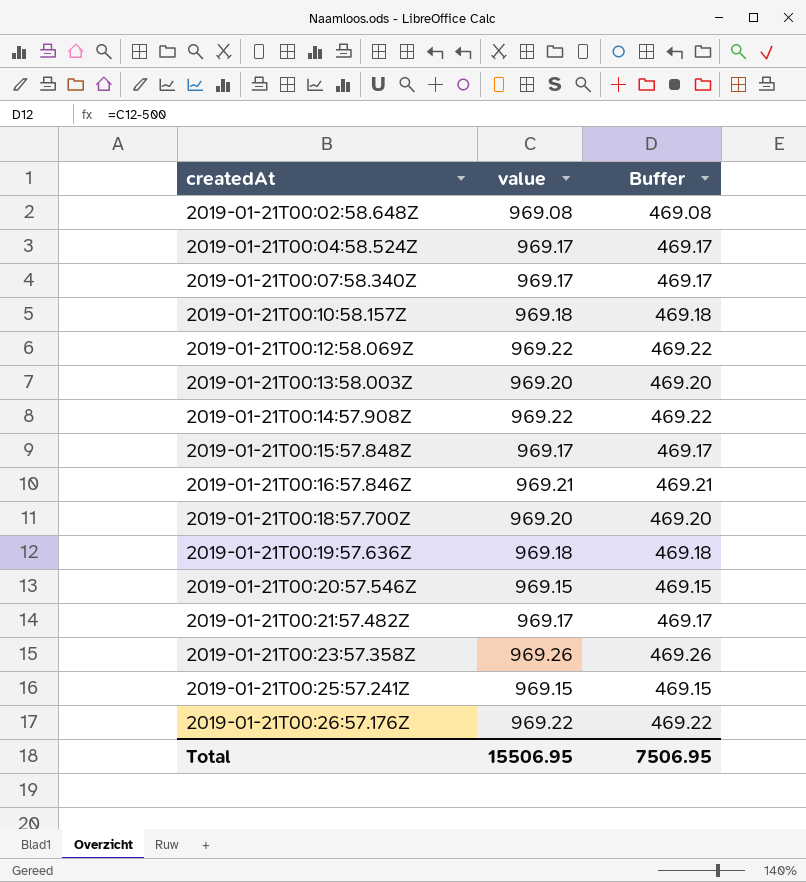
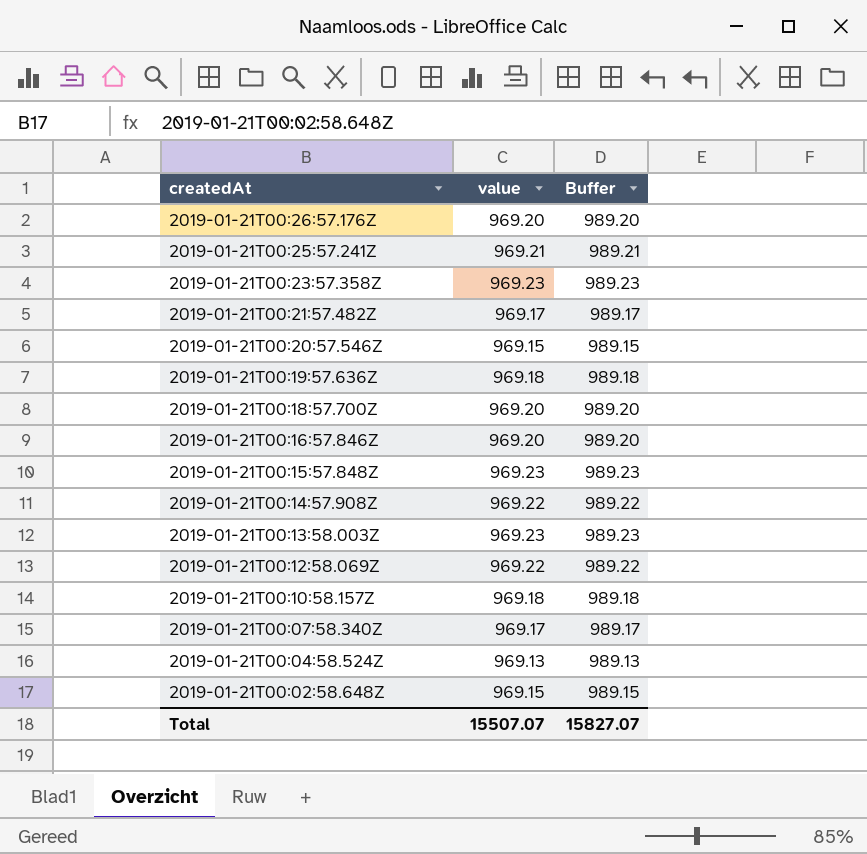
row order: createdAt ascending -> createdAt descending
column Buffer | formula: [value] - 500 -> [value] + 20
2019-01-21T00:26:57.176Z | value: 969.22 -> 969.20
2019-01-21T00:25:57.241Z | value: 969.15 -> 969.21
2019-01-21T00:23:57.358Z | value: 969.26 -> 969.23
2019-01-21T00:16:57.846Z | value: 969.21 -> 969.20
2019-01-21T00:15:57.848Z | value: 969.17 -> 969.23
2019-01-21T00:13:58.003Z | value: 969.20 -> 969.23
2019-01-21T00:04:58.524Z | value: 969.17 -> 969.13
2019-01-21T00:02:58.648Z | value: 969.08 -> 969.15
Total | value: 15506.95 -> 15507.07
Total | Buffer: 7506.95 -> 15827.07

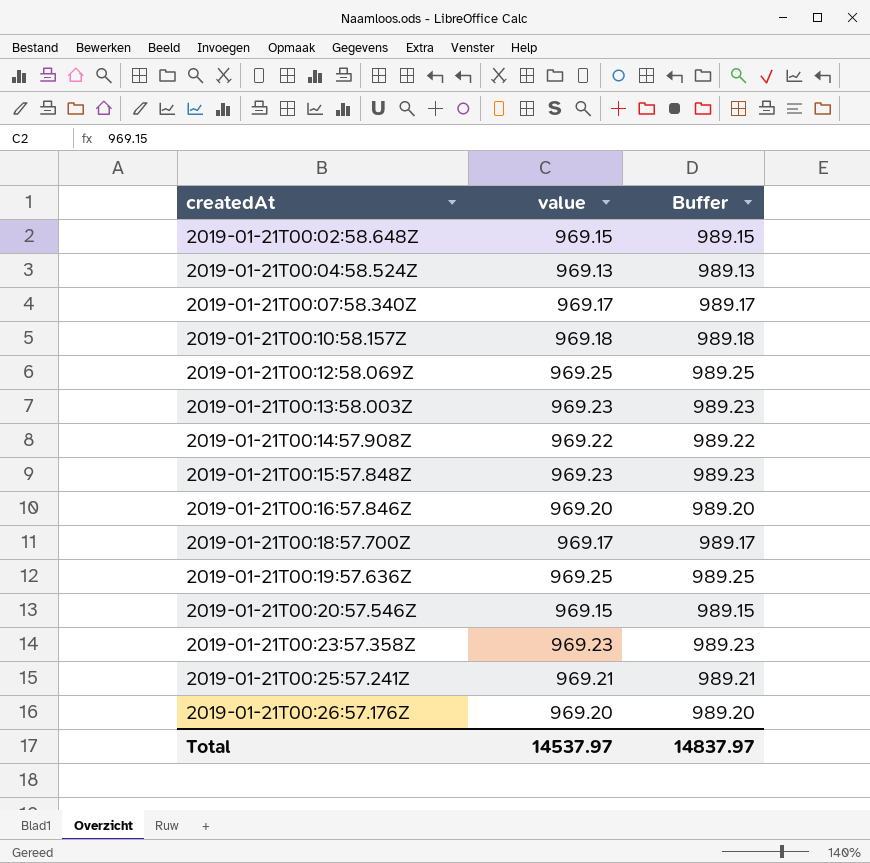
row order: createdAt descending -> createdAt ascending
row 2019-01-21T00:21:57.482Z: 969.17 | 989.17 -> none
2019-01-21T00:12:58.069Z | value: 969.22 -> 969.25
2019-01-21T00:12:58.069Z | Buffer: 989.22 -> 989.25
2019-01-21T00:18:57.700Z | value: 969.20 -> 969.17
2019-01-21T00:18:57.700Z | Buffer: 989.20 -> 989.17
2019-01-21T00:19:57.636Z | value: 969.18 -> 969.25
2019-01-21T00:19:57.636Z | Buffer: 989.18 -> 989.25
Total | value: 15507.07 -> 14537.97
Total | Buffer: 15827.07 -> 14837.97

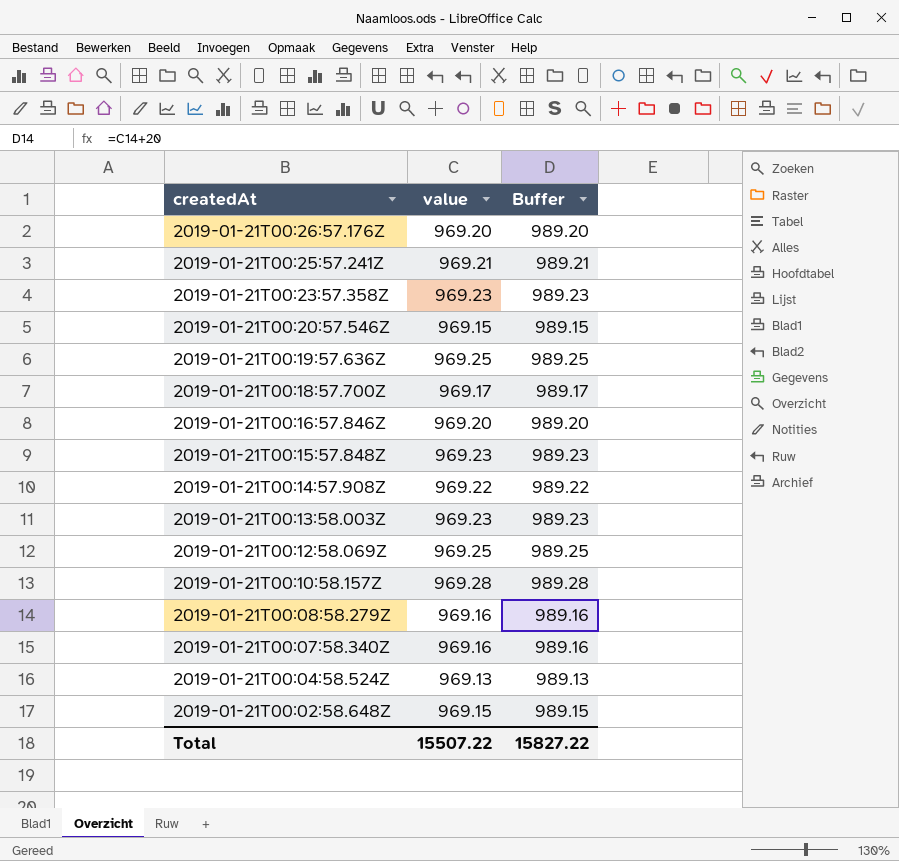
row order: createdAt ascending -> createdAt descending
2019-01-21T00:10:58.157Z | value: 969.18 -> 969.28
2019-01-21T00:10:58.157Z | Buffer: 989.18 -> 989.28
row 2019-01-21T00:08:58.279Z: none -> 969.16 | 989.16
2019-01-21T00:07:58.340Z | value: 969.17 -> 969.16
2019-01-21T00:07:58.340Z | Buffer: 989.17 -> 989.16
Total | value: 14537.97 -> 15507.22
Total | Buffer: 14837.97 -> 15827.22

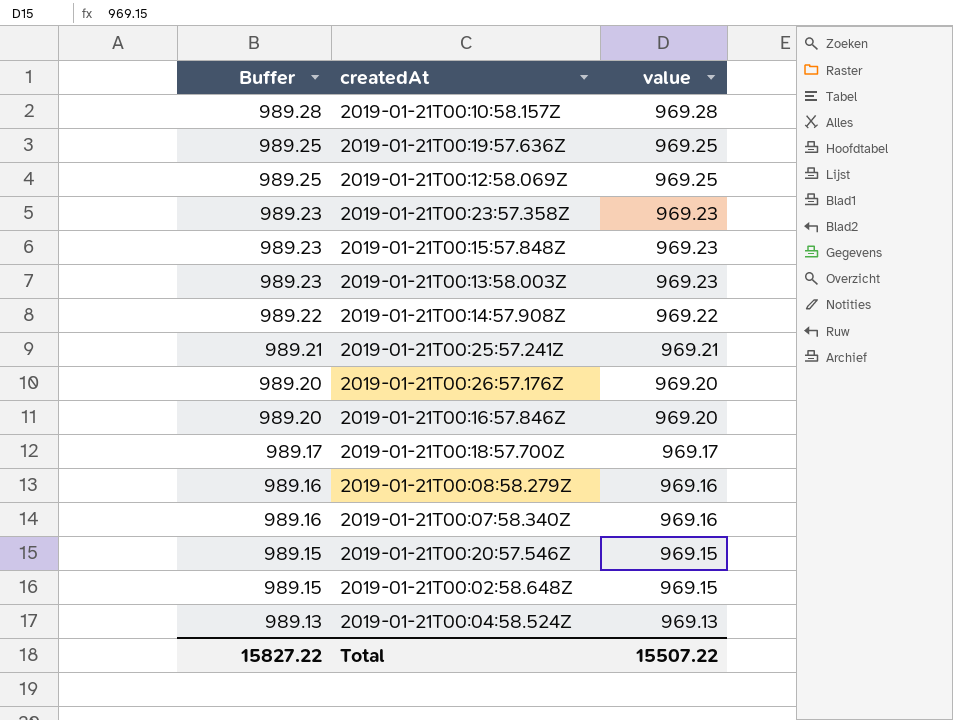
row order: createdAt descending -> Buffer descending
column Buffer | position: 3 -> 1

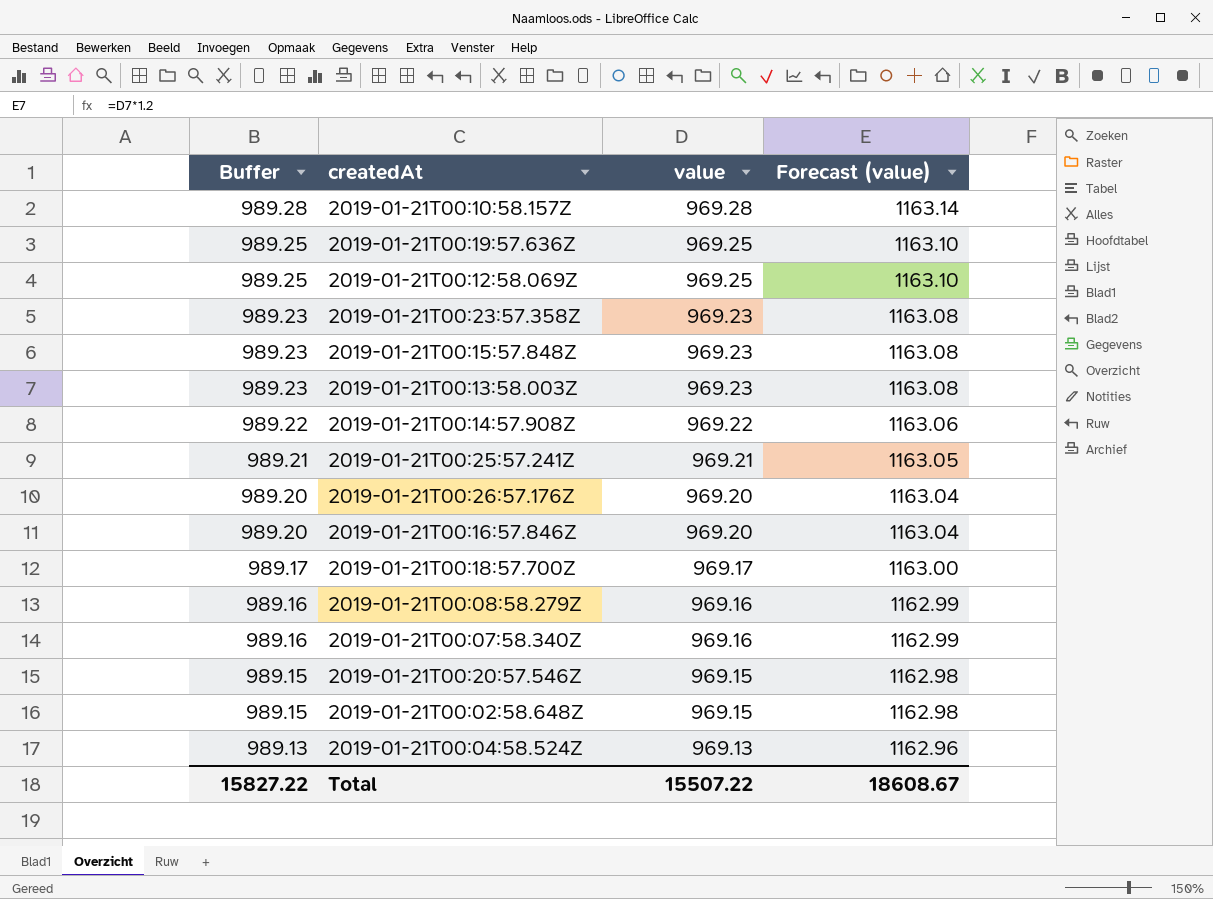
column Forecast (value) | formula: none -> [value] * 1.2

